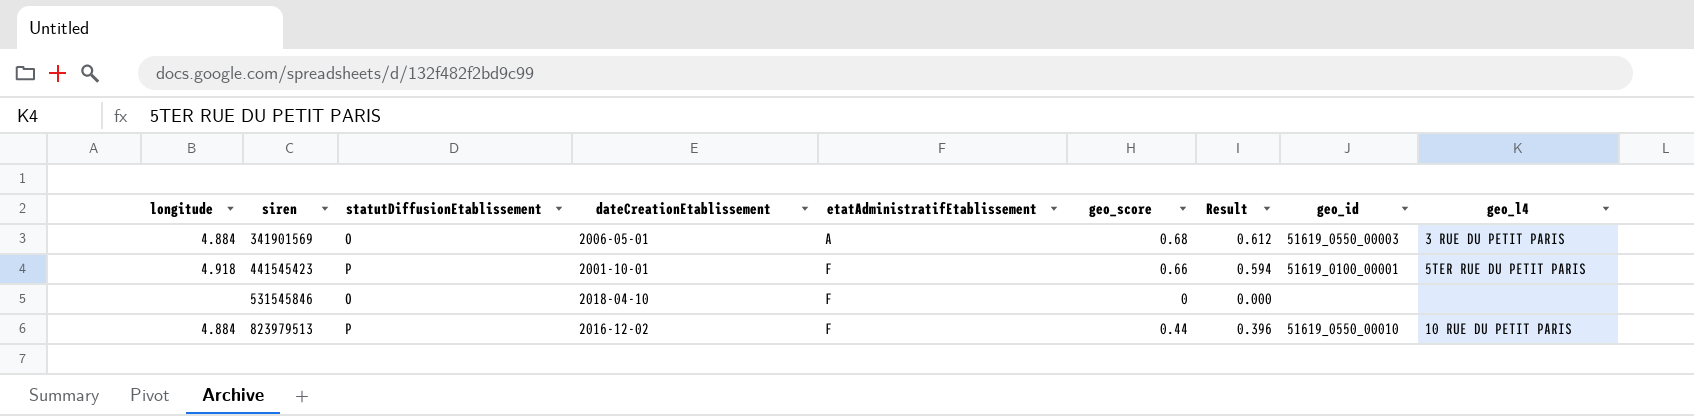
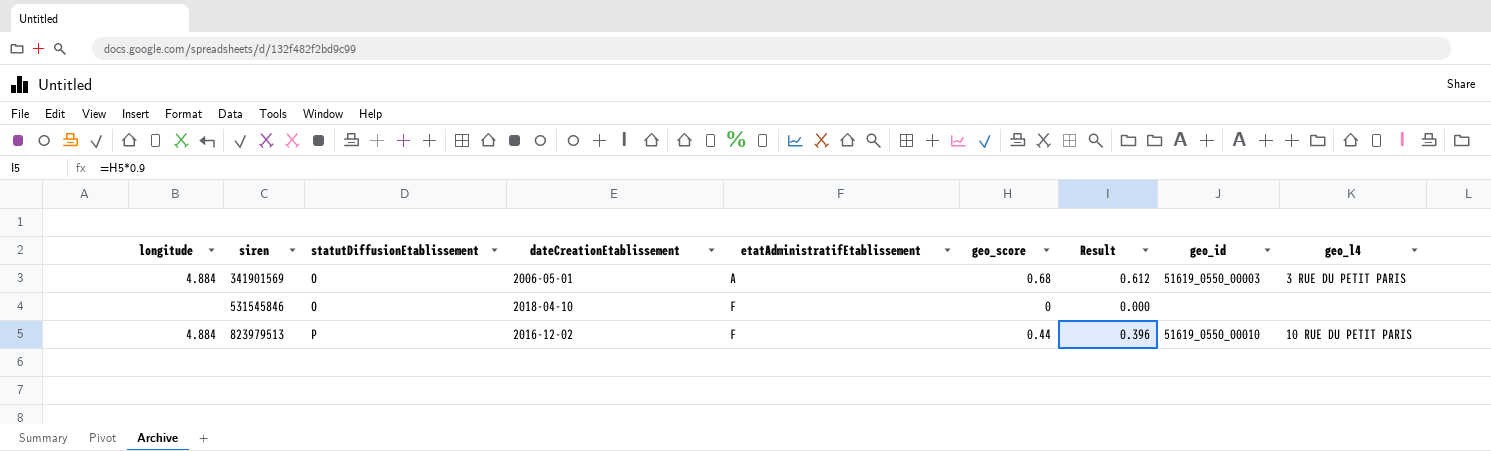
row 441545423: 4.918 | P | 2001-10-01 | F | 0.66 | 0.594 | 51619_0100_00001 | 5TER RUE DU PETIT PARIS -> none

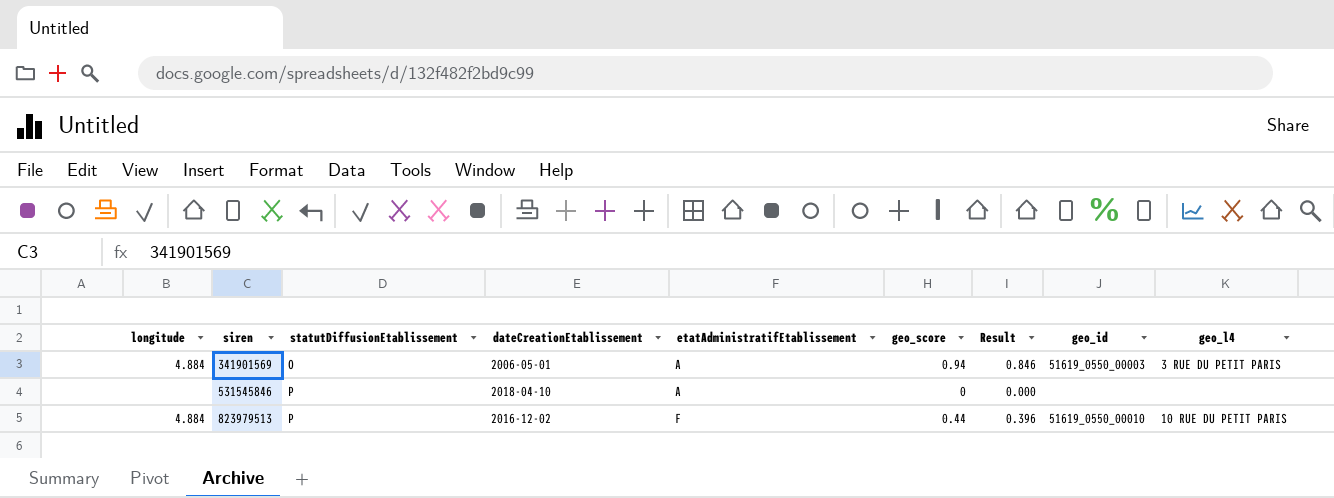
341901569 | geo_score: 0.68 -> 0.94
341901569 | Result: 0.612 -> 0.846
531545846 | statutDiffusionEtablissement: O -> P
531545846 | etatAdministratifEtablissement: F -> A

